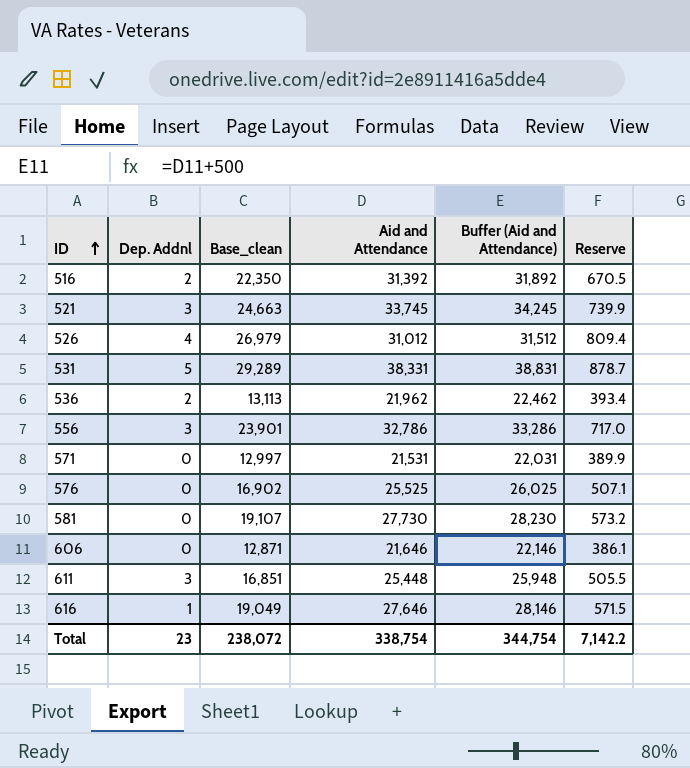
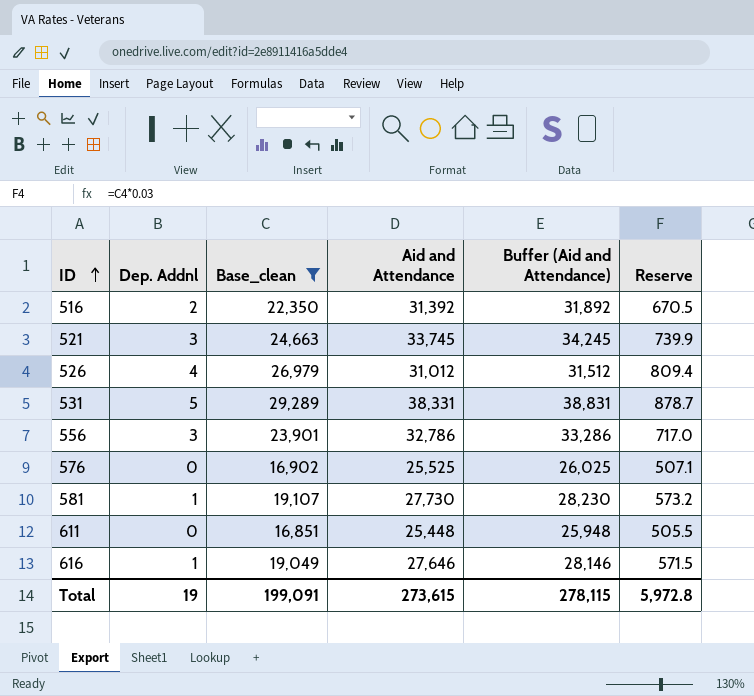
filter: none -> Base_clean >= 16,851
581 | Dep. Addnl: 0 -> 1
611 | Dep. Addnl: 3 -> 0
Total | Dep. Addnl: 23 -> 19
Total | Base_clean: 238,072 -> 199,091
Total | Aid and Attendance: 338,754 -> 273,615
Total | Buffer (Aid and Attendance): 344,754 -> 278,115
Total | Reserve: 7,142.2 -> 5,972.8

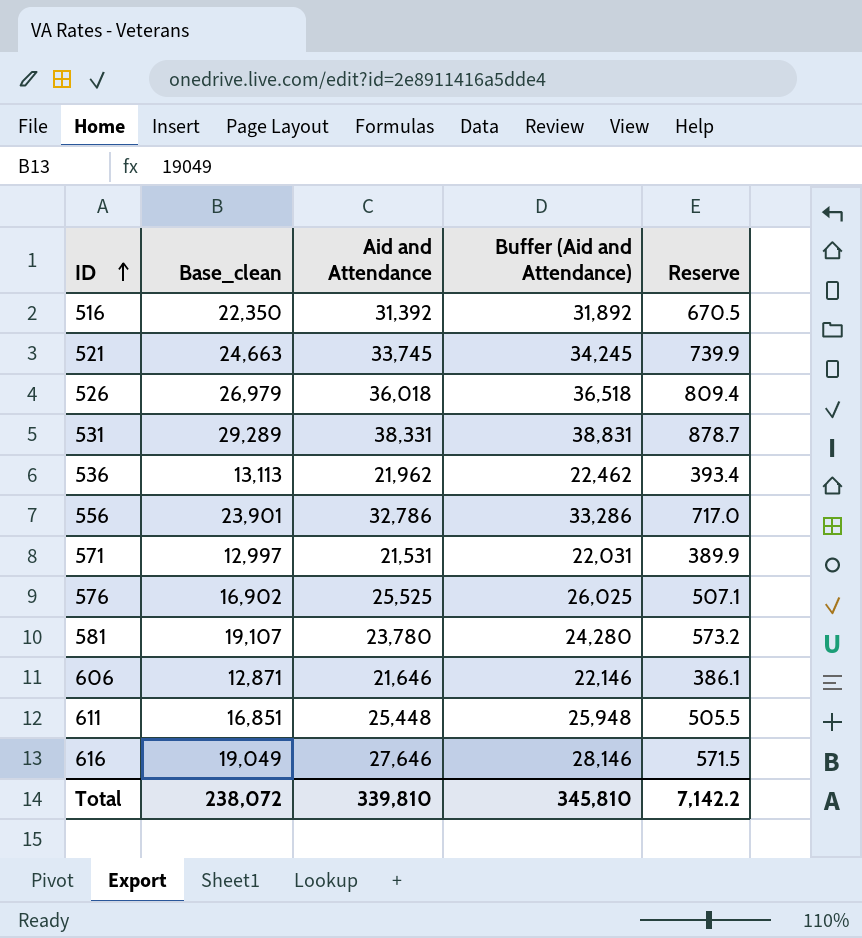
filter: Base_clean >= 16,851 -> none
column Dep. Addnl | position: 2 -> none
526 | Aid and Attendance: 31,012 -> 36,018
526 | Buffer (Aid and Attendance): 31,512 -> 36,518
581 | Aid and Attendance: 27,730 -> 23,780
581 | Buffer (Aid and Attendance): 28,230 -> 24,280
Total | Base_clean: 199,091 -> 238,072
Total | Aid and Attendance: 273,615 -> 339,810
Total | Buffer (Aid and Attendance): 278,115 -> 345,810
Total | Reserve: 5,972.8 -> 7,142.2

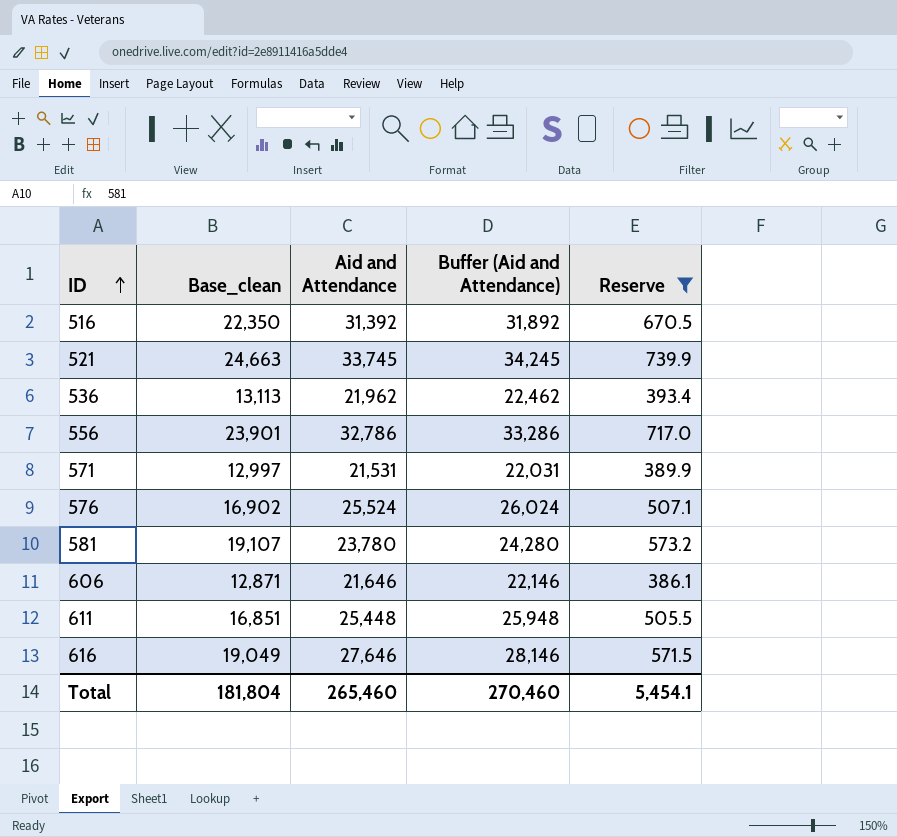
filter: none -> Reserve <= 739.9
576 | Aid and Attendance: 25,525 -> 25,524
576 | Buffer (Aid and Attendance): 26,025 -> 26,024
Total | Base_clean: 238,072 -> 181,804
Total | Aid and Attendance: 339,810 -> 265,460
Total | Buffer (Aid and Attendance): 345,810 -> 270,460
Total | Reserve: 7,142.2 -> 5,454.1

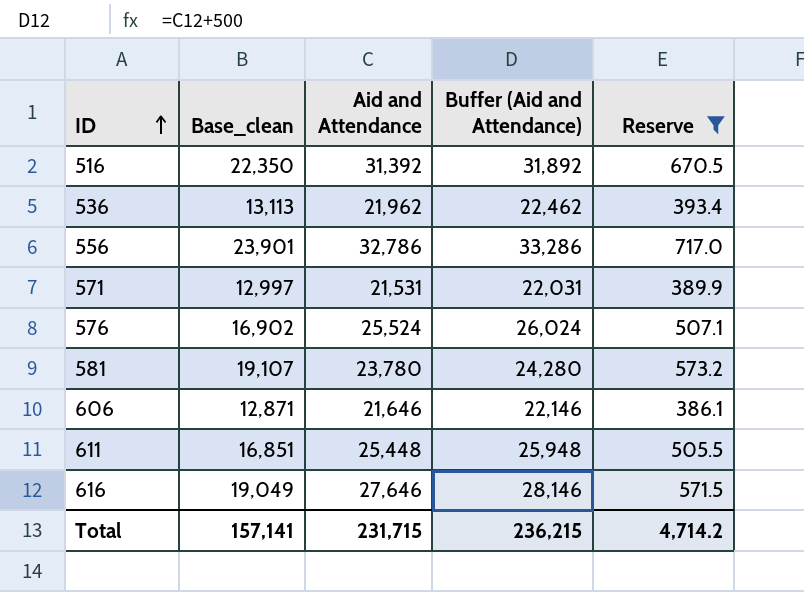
row 521: 24,663 | 33,745 | 34,245 | 739.9 -> none
Total | Base_clean: 181,804 -> 157,141
Total | Aid and Attendance: 265,460 -> 231,715
Total | Buffer (Aid and Attendance): 270,460 -> 236,215
Total | Reserve: 5,454.1 -> 4,714.2

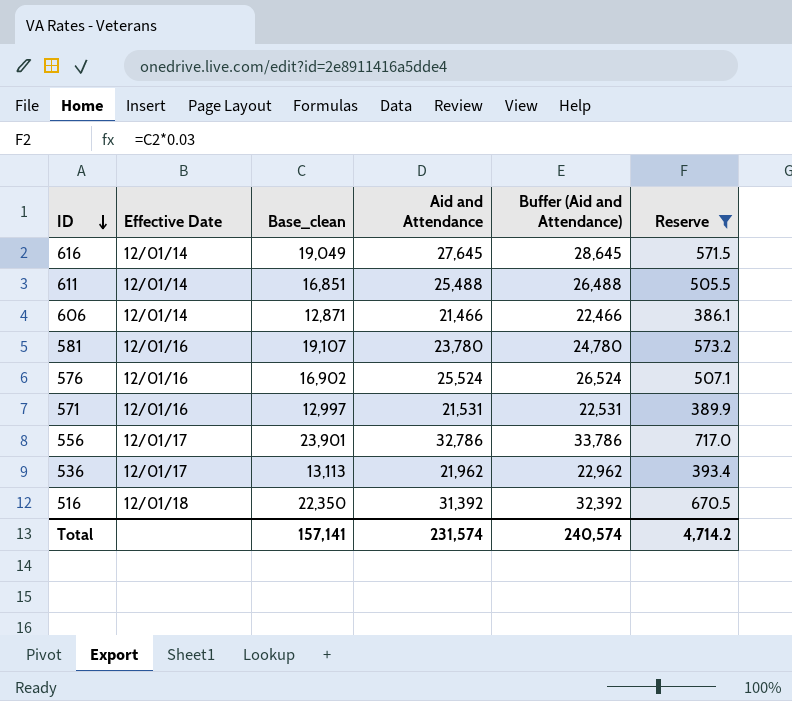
row order: ID ascending -> ID descending
column Effective Date | position: none -> 2
column Buffer (Aid and Attendance) | formula: [Aid and Attendance] + 500 -> [Aid and Attendance] + 1000
616 | Aid and Attendance: 27,646 -> 27,645
611 | Aid and Attendance: 25,448 -> 25,488
606 | Aid and Attendance: 21,646 -> 21,466
Total | Aid and Attendance: 231,715 -> 231,574
Total | Buffer (Aid and Attendance): 236,215 -> 240,574

